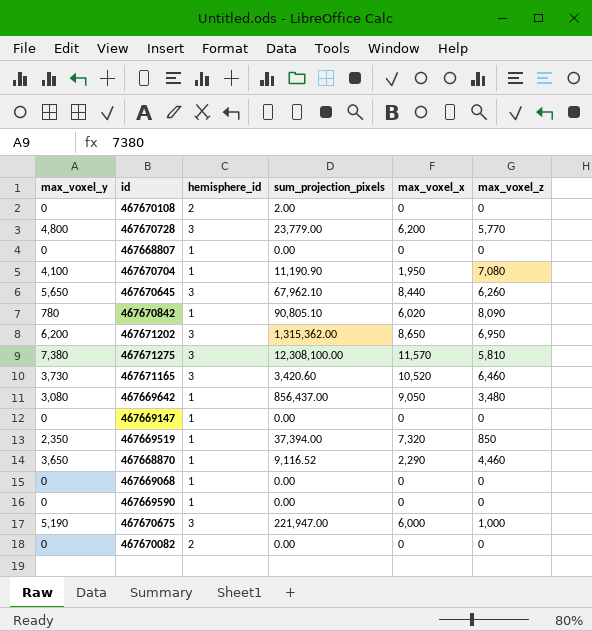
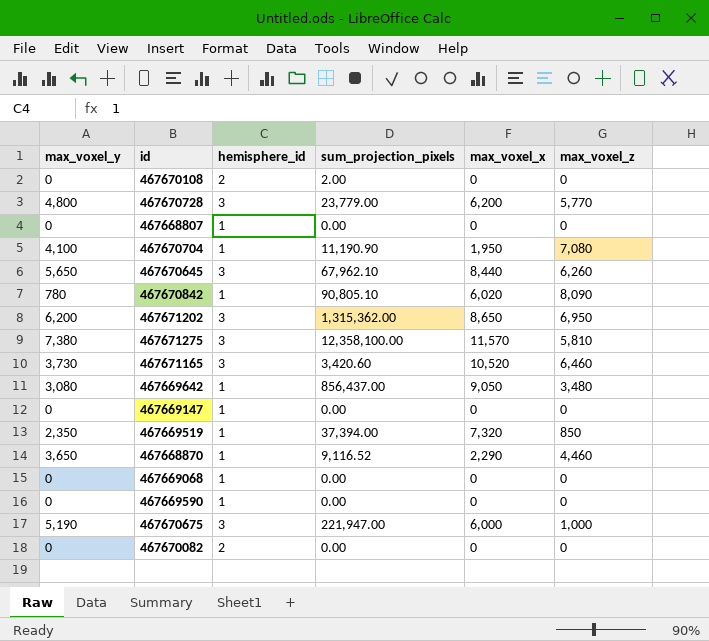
467671275 | sum_projection_pixels: 12,308,100.00 -> 12,358,100.00

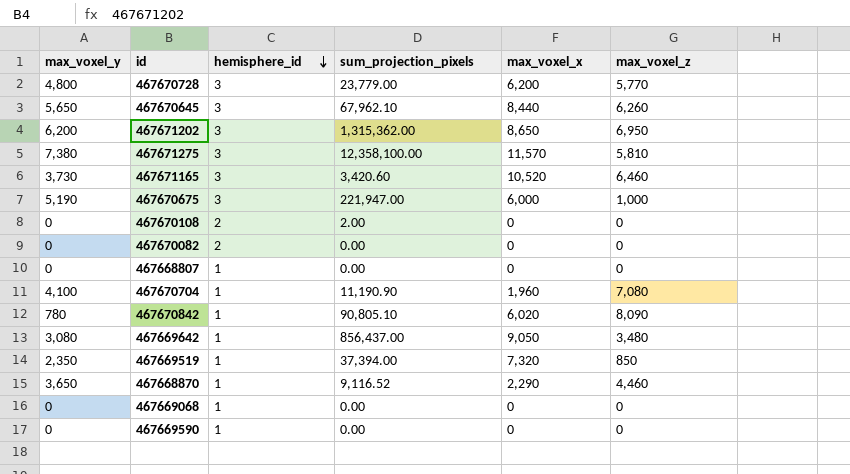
row order: none -> hemisphere_id descending
row 467669147: 0 | 1 | 0.00 | 0 | 0 -> none
467670704 | max_voxel_x: 1,950 -> 1,960

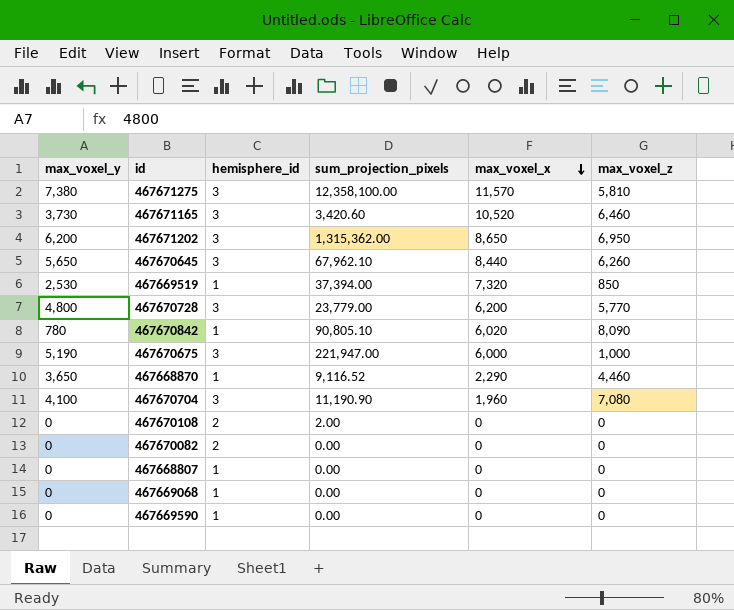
row order: hemisphere_id descending -> max_voxel_x descending
row 467669642: 3,080 | 1 | 856,437.00 | 9,050 | 3,480 -> none
467669519 | max_voxel_y: 2,350 -> 2,530
467670704 | hemisphere_id: 1 -> 3

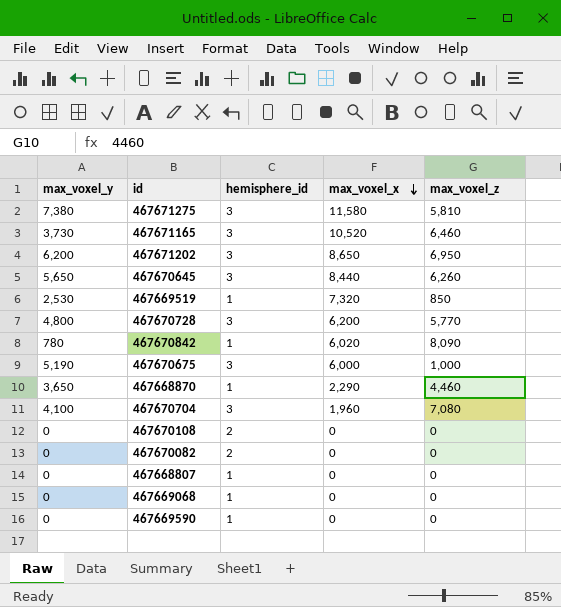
column sum_projection_pixels | position: 4 -> none
467671275 | max_voxel_x: 11,570 -> 11,580

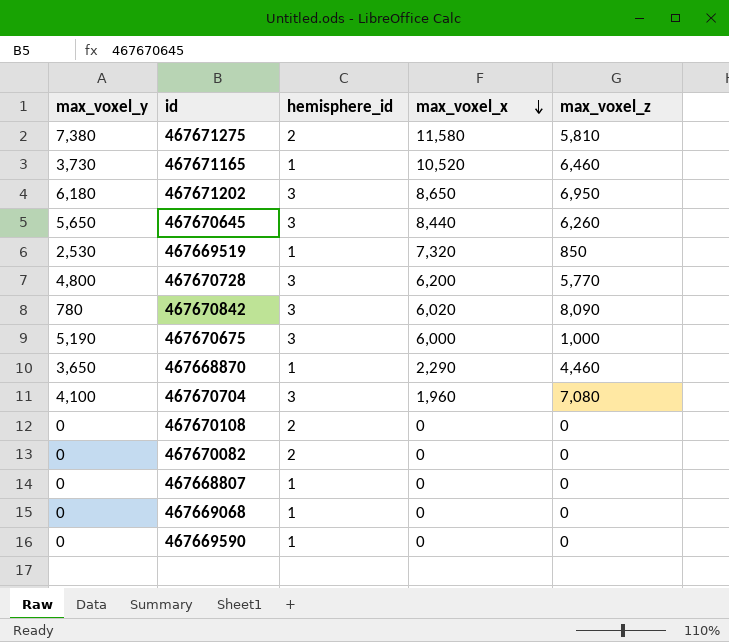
467671275 | hemisphere_id: 3 -> 2
467671165 | hemisphere_id: 3 -> 1
467671202 | max_voxel_y: 6,200 -> 6,180
467670842 | hemisphere_id: 1 -> 3

